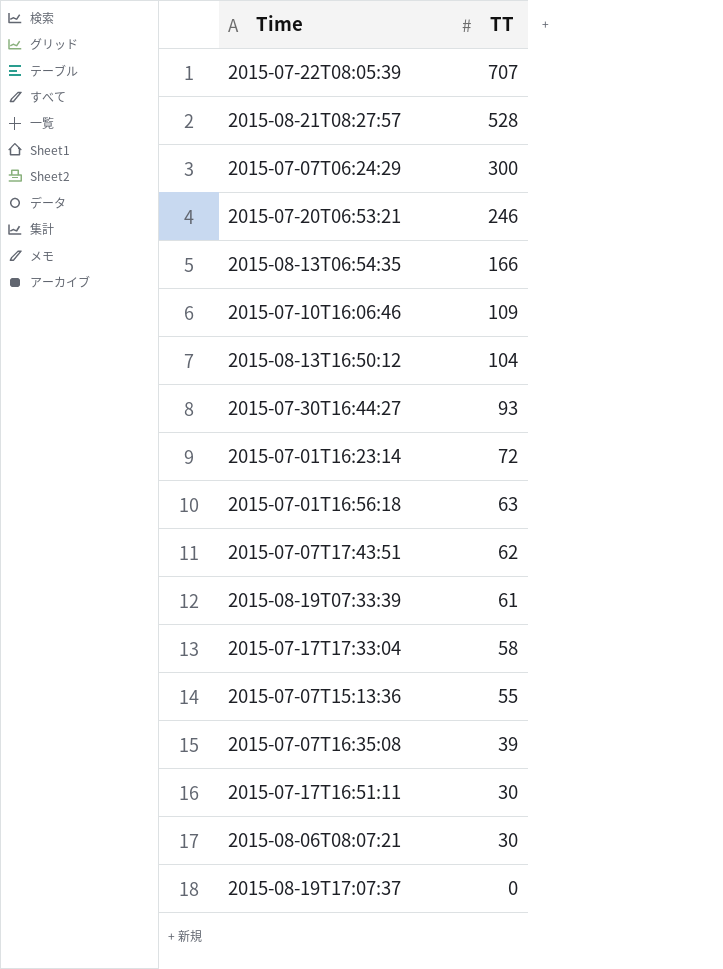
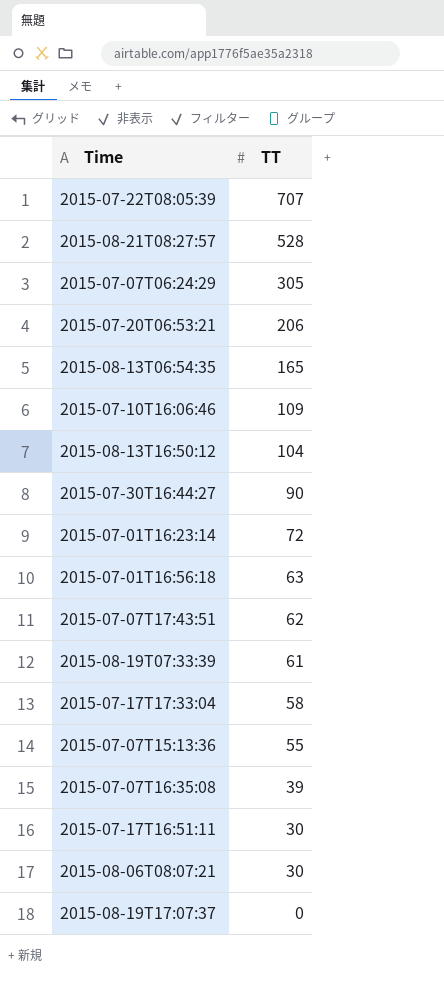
2015-07-07T06:24:29 | TT: 300 -> 305
2015-07-20T06:53:21 | TT: 246 -> 206
2015-08-13T06:54:35 | TT: 166 -> 165
2015-07-30T16:44:27 | TT: 93 -> 90

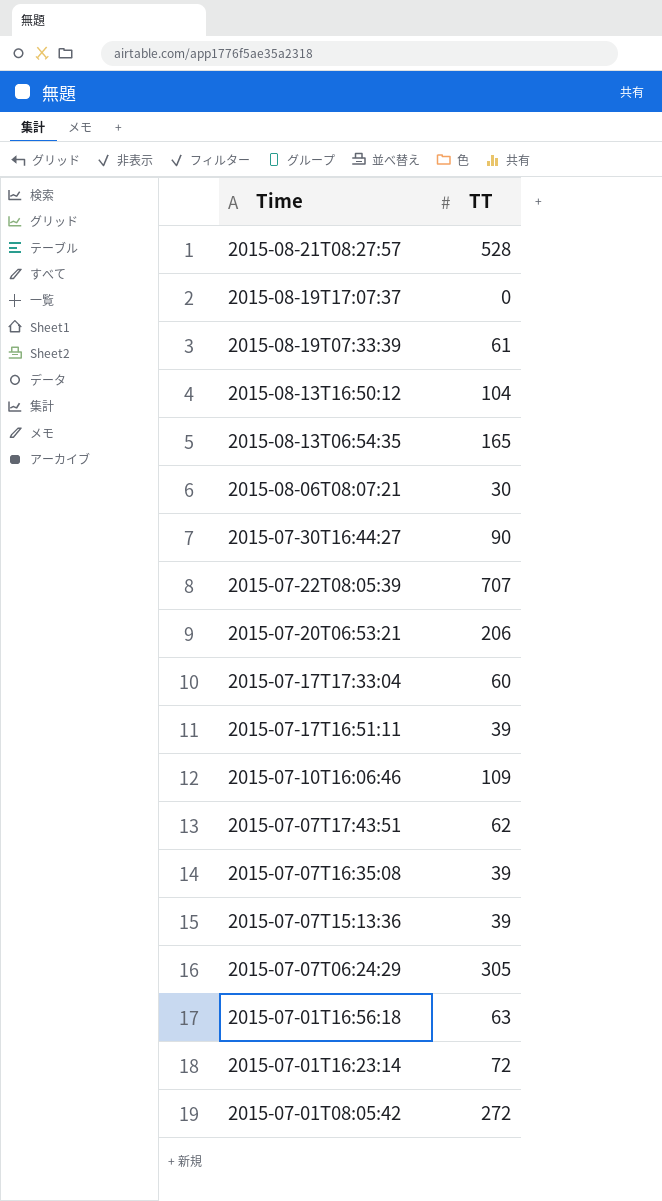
row order: TT descending -> Time descending
2015-07-17T17:33:04 | TT: 58 -> 60
2015-07-17T16:51:11 | TT: 30 -> 39
2015-07-07T15:13:36 | TT: 55 -> 39
row 2015-07-01T08:05:42: none -> 272

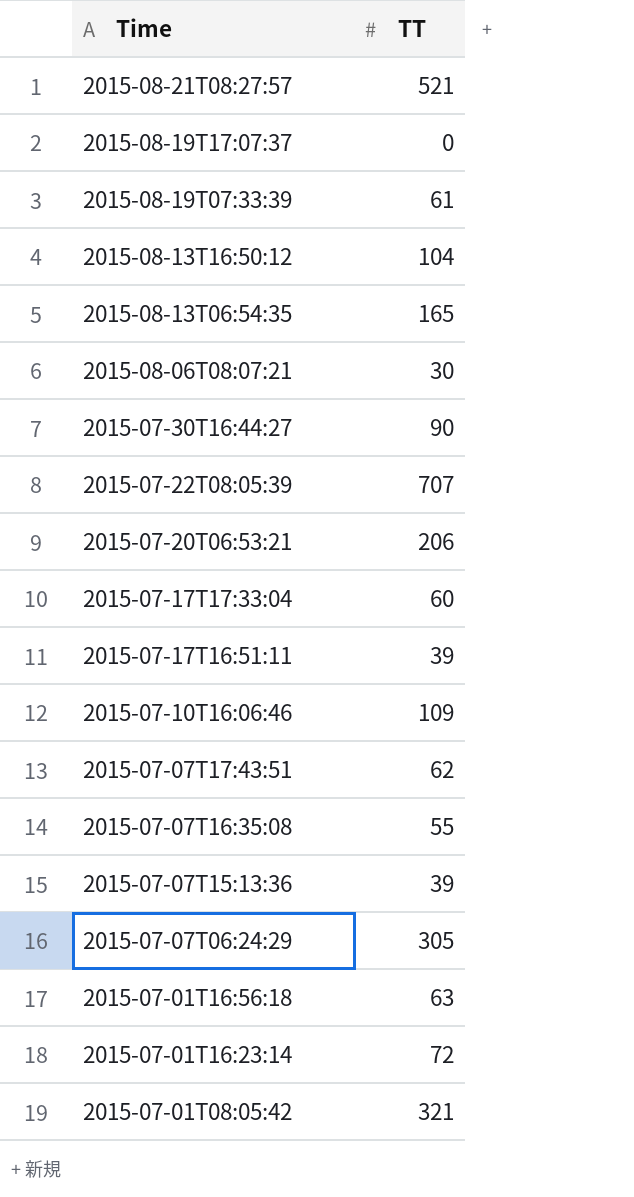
2015-08-21T08:27:57 | TT: 528 -> 521
2015-07-07T16:35:08 | TT: 39 -> 55
2015-07-01T08:05:42 | TT: 272 -> 321

